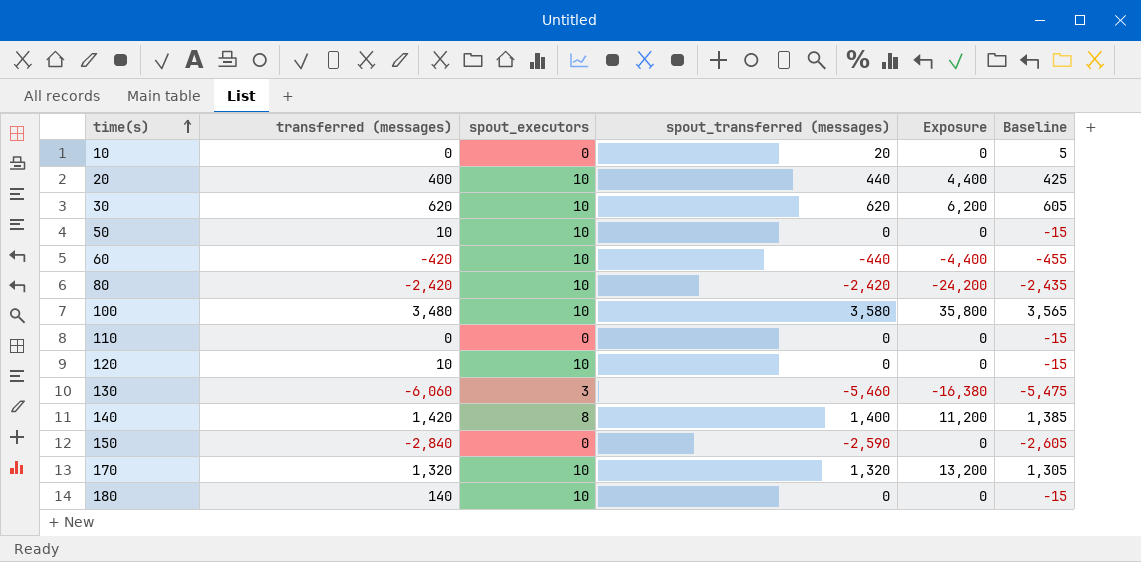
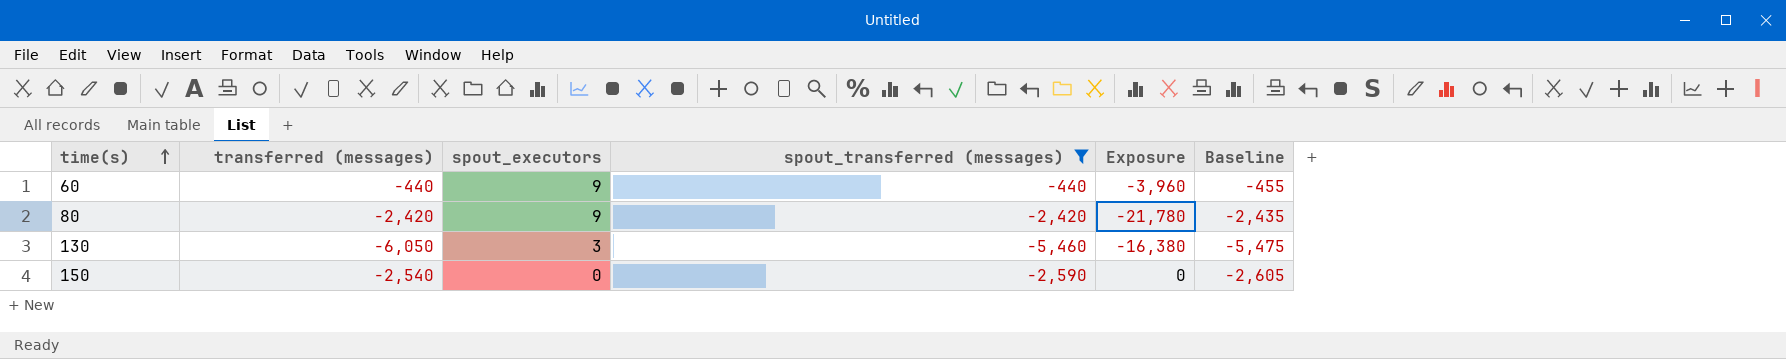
filter: none -> spout_transferred (messages) <= -440
60 | transferred (messages): -420 -> -440
60 | spout_executors: 10 -> 9
60 | Exposure: -4,400 -> -3,960
80 | spout_executors: 10 -> 9
80 | Exposure: -24,200 -> -21,780
130 | transferred (messages): -6,060 -> -6,050
150 | transferred (messages): -2,840 -> -2,540

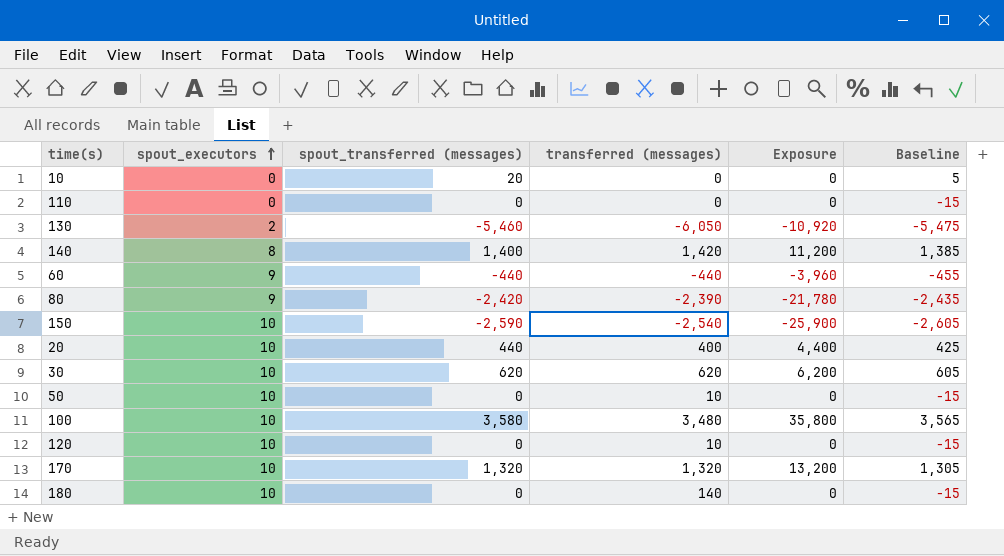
filter: spout_transferred (messages) <= -440 -> none
row order: time(s) ascending -> spout_executors ascending
column transferred (messages) | position: 2 -> 4
130 | spout_executors: 3 -> 2
130 | Exposure: -16,380 -> -10,920
80 | transferred (messages): -2,420 -> -2,390
150 | spout_executors: 0 -> 10
150 | Exposure: 0 -> -25,900

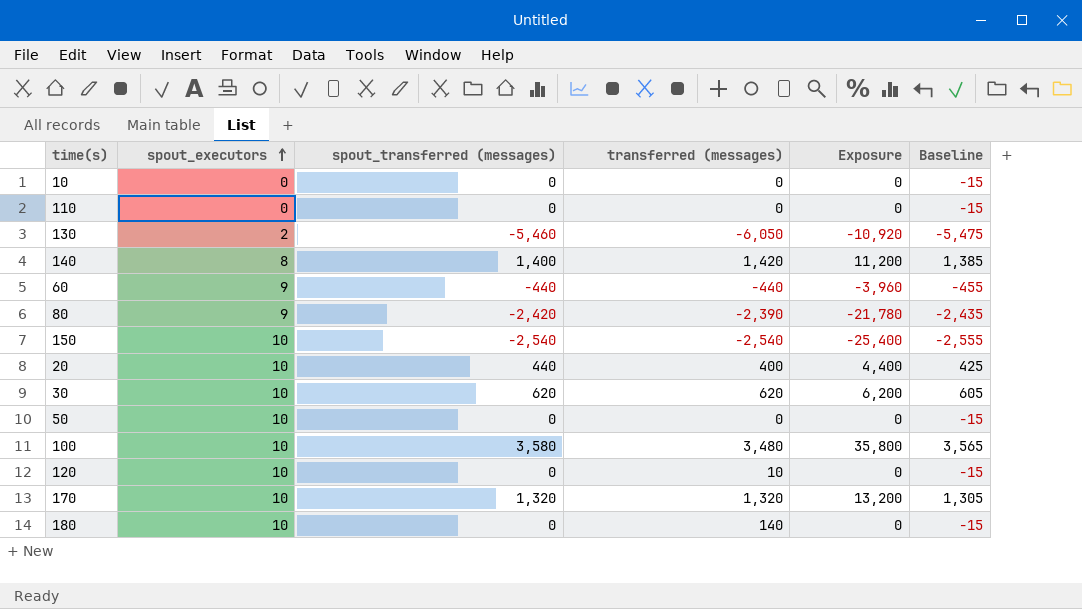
10 | spout_transferred (messages): 20 -> 0
10 | Baseline: 5 -> -15
150 | spout_transferred (messages): -2,590 -> -2,540
150 | Exposure: -25,900 -> -25,400
150 | Baseline: -2,605 -> -2,555
50 | transferred (messages): 10 -> 0

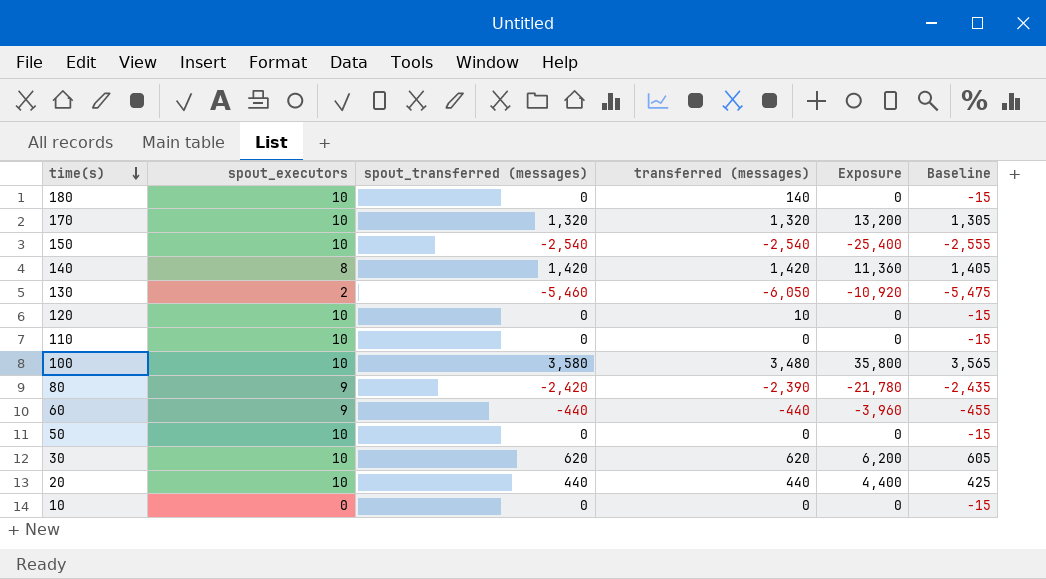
row order: spout_executors ascending -> time(s) descending
140 | spout_transferred (messages): 1,400 -> 1,420
140 | Exposure: 11,200 -> 11,360
140 | Baseline: 1,385 -> 1,405
110 | spout_executors: 0 -> 10
20 | transferred (messages): 400 -> 440

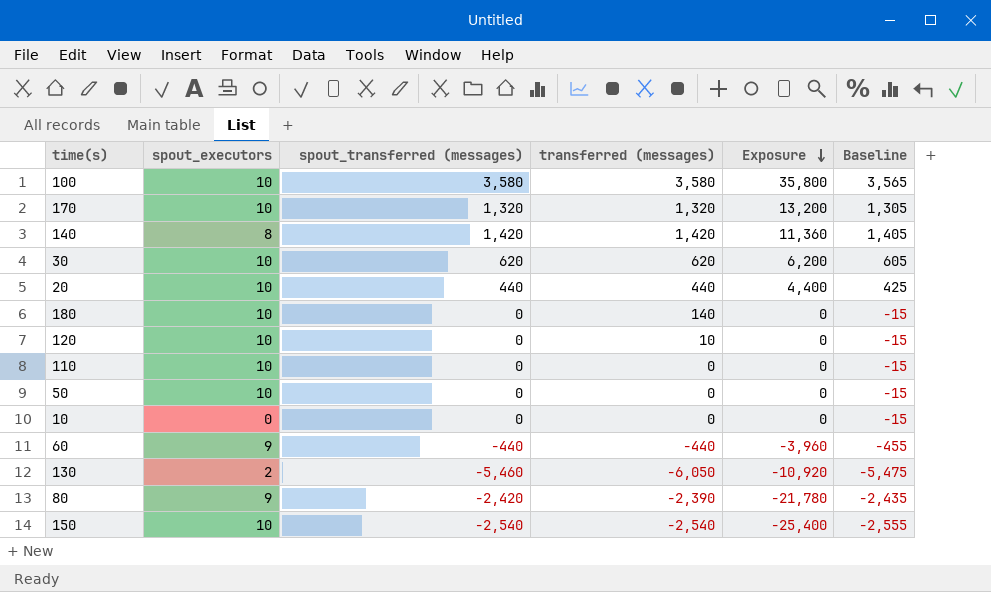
row order: time(s) descending -> Exposure descending
100 | transferred (messages): 3,480 -> 3,580

